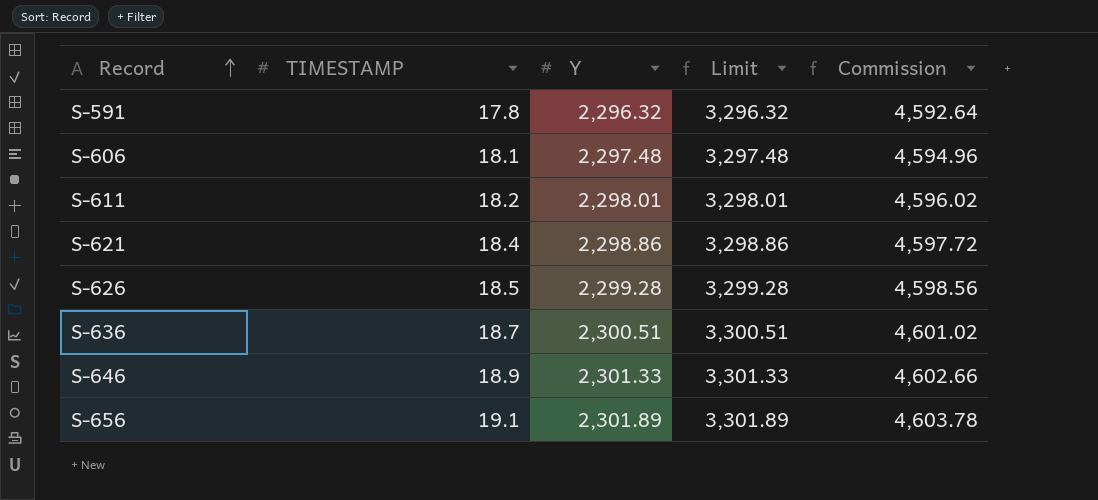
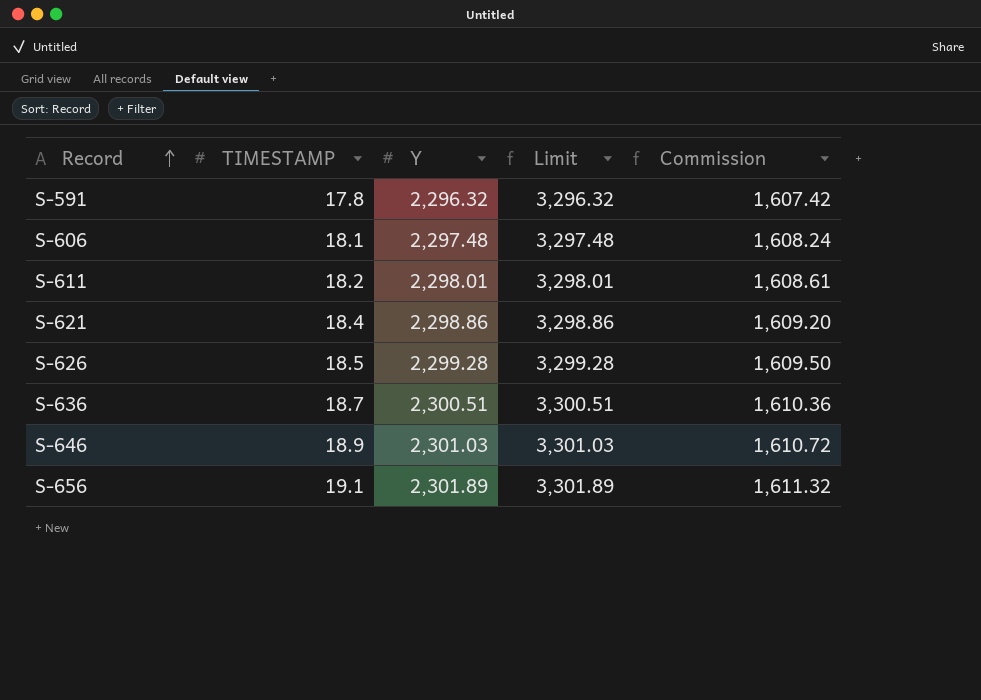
column Commission | formula: [Y] * 2 -> [Y] * 0.7
S-646 | Y: 2,301.33 -> 2,301.03
S-646 | Limit: 3,301.33 -> 3,301.03

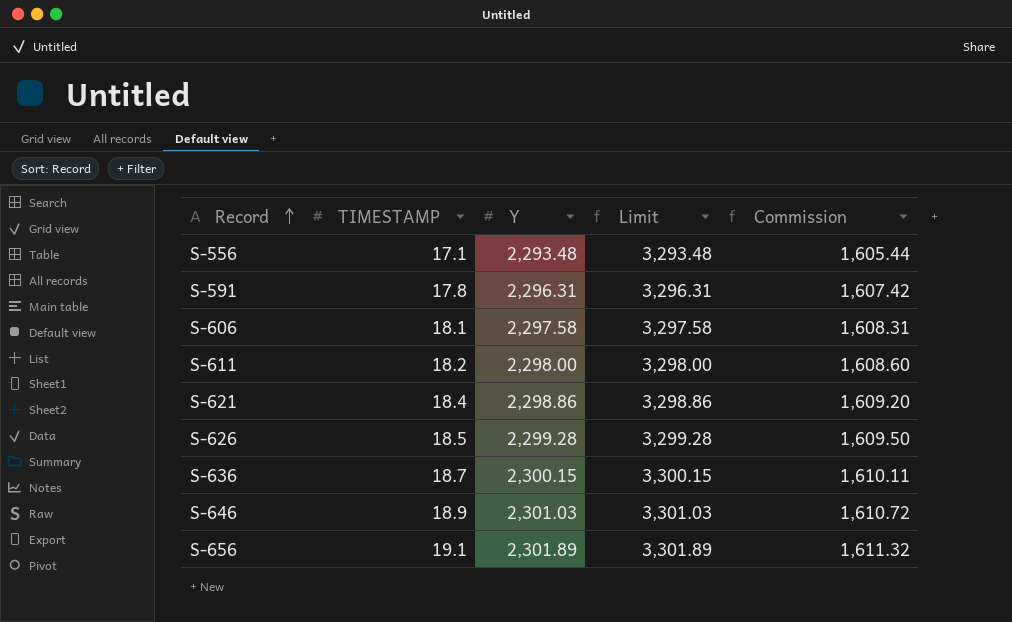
row S-556: none -> 17.1 | 2,293.48 | 3,293.48 | 1,605.44
S-591 | Y: 2,296.32 -> 2,296.31
S-591 | Limit: 3,296.32 -> 3,296.31
S-606 | Y: 2,297.48 -> 2,297.58
S-606 | Limit: 3,297.48 -> 3,297.58
S-606 | Commission: 1,608.24 -> 1,608.31
S-611 | Y: 2,298.01 -> 2,298.00
S-611 | Limit: 3,298.01 -> 3,298.00
S-611 | Commission: 1,608.61 -> 1,608.60
S-636 | Y: 2,300.51 -> 2,300.15
S-636 | Limit: 3,300.51 -> 3,300.15
S-636 | Commission: 1,610.36 -> 1,610.11

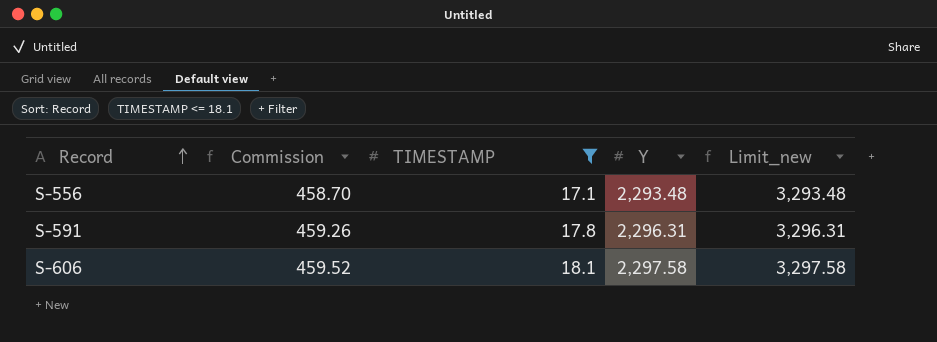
filter: none -> TIMESTAMP <= 18.1
column Commission | formula: [Y] * 0.7 -> [Y] * 0.2
column Commission | position: 5 -> 2
column name: Limit -> Limit_new

